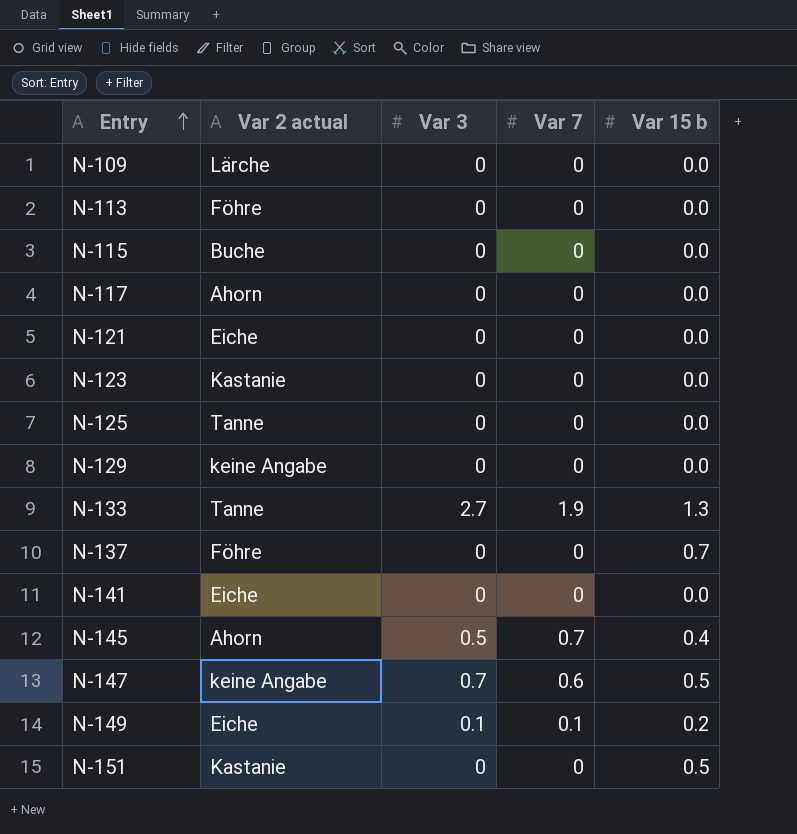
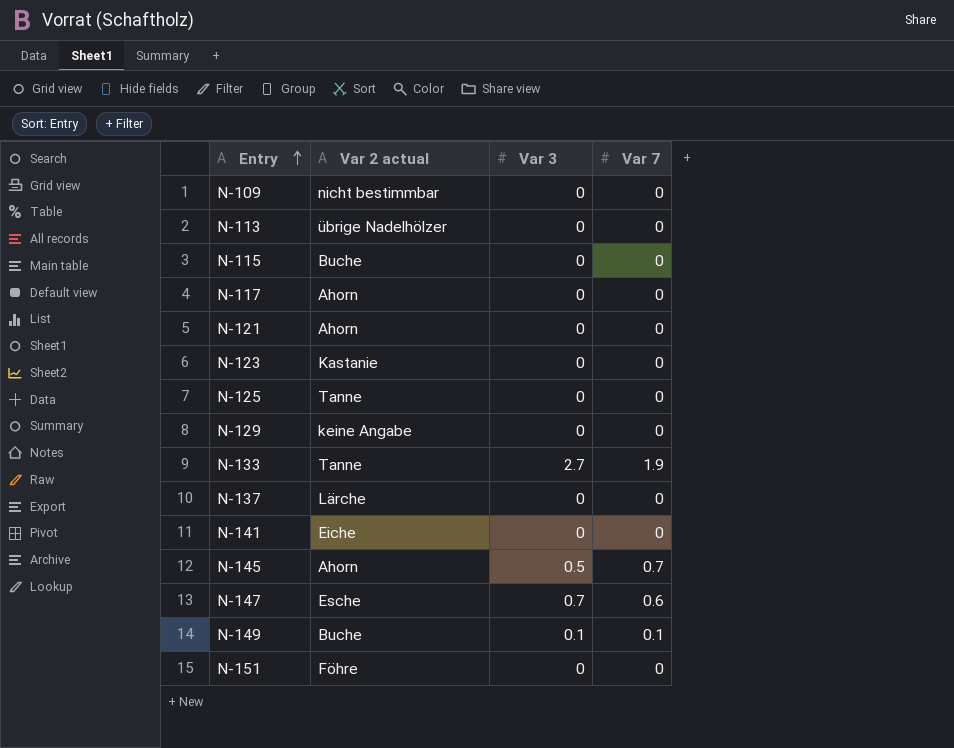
column Var 15 b | position: 5 -> none
N-109 | Var 2 actual: Lärche -> nicht bestimmbar
N-113 | Var 2 actual: Föhre -> übrige Nadelhölzer
N-121 | Var 2 actual: Eiche -> Ahorn
N-137 | Var 2 actual: Föhre -> Lärche
N-147 | Var 2 actual: keine Angabe -> Esche
N-149 | Var 2 actual: Eiche -> Buche
N-151 | Var 2 actual: Kastanie -> Föhre

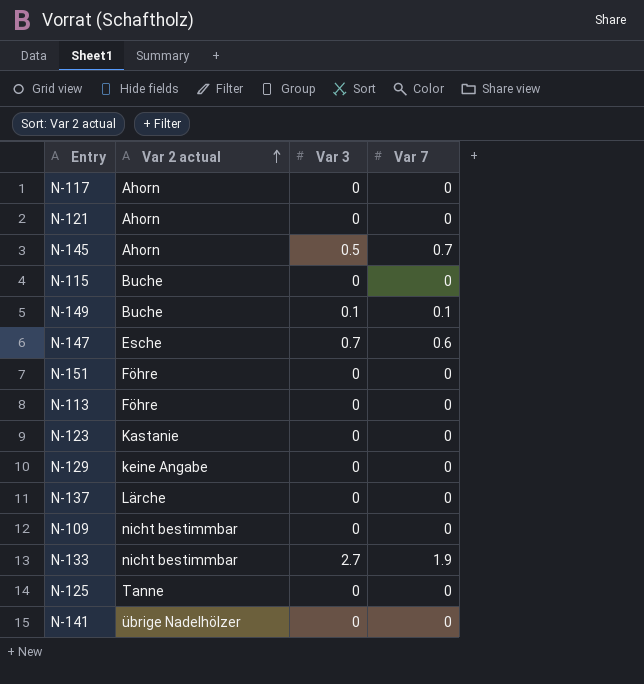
row order: Entry ascending -> Var 2 actual ascending
N-113 | Var 2 actual: übrige Nadelhölzer -> Föhre
N-133 | Var 2 actual: Tanne -> nicht bestimmbar
N-141 | Var 2 actual: Eiche -> übrige Nadelhölzer

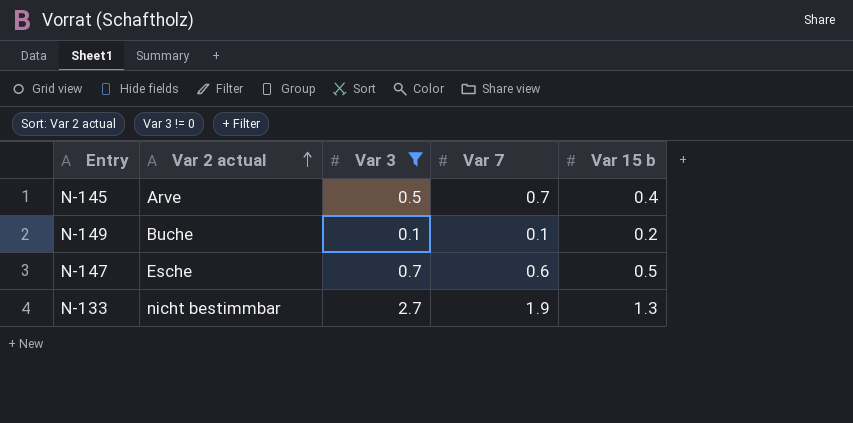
filter: none -> Var 3 != 0
column Var 15 b | position: none -> 5
N-145 | Var 2 actual: Ahorn -> Arve

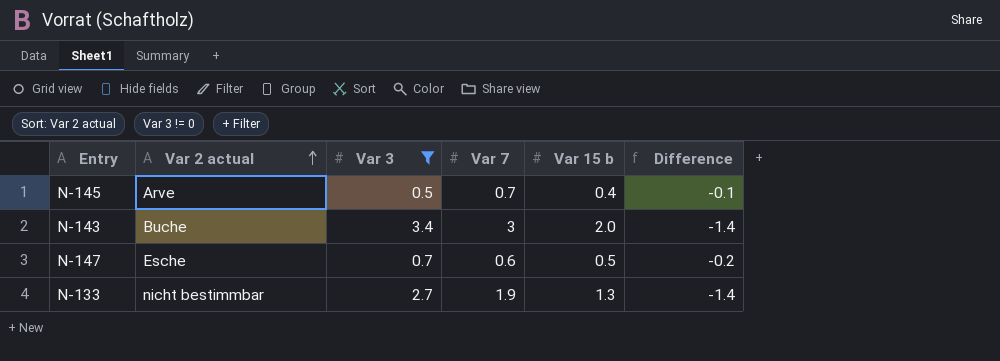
column Difference | formula: none -> [Var 15 b] - [Var 3]
row N-149: Buche | 0.1 | 0.1 | 0.2 -> none
row N-143: none -> Buche | 3.4 | 3 | 2.0 | -1.4

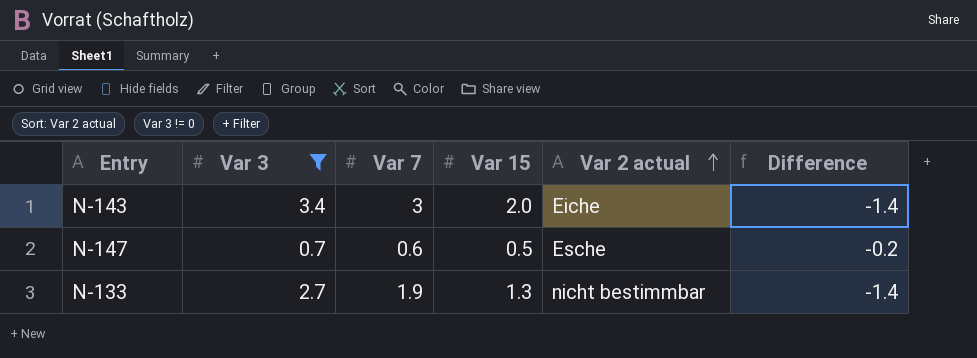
column name: Var 15 b -> Var 15
column Var 2 actual | position: 2 -> 5
row N-145: Arve | 0.5 | 0.7 | 0.4 | -0.1 -> none
N-143 | Var 2 actual: Buche -> Eiche

